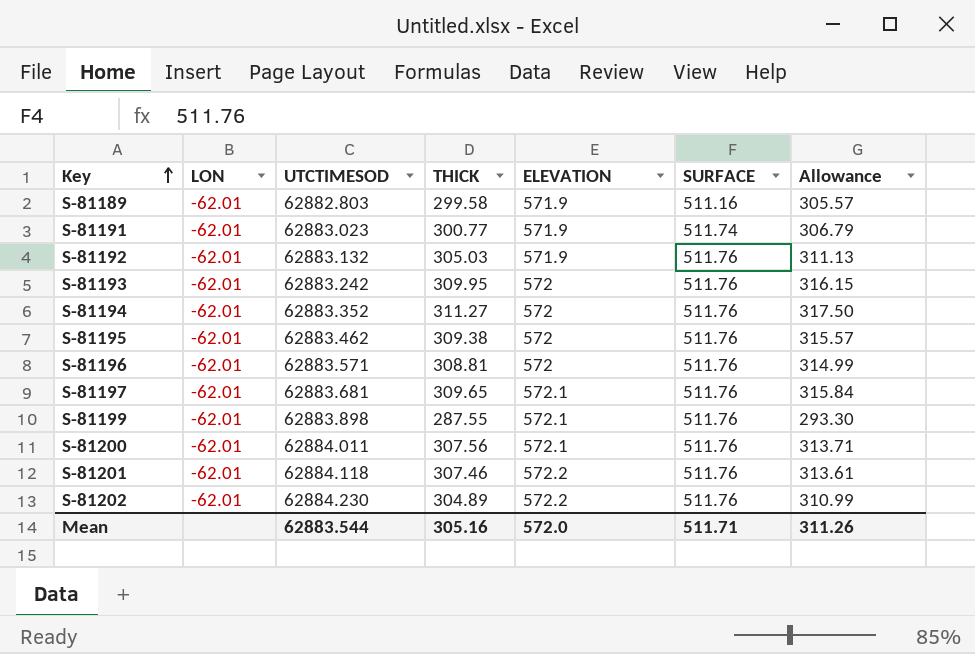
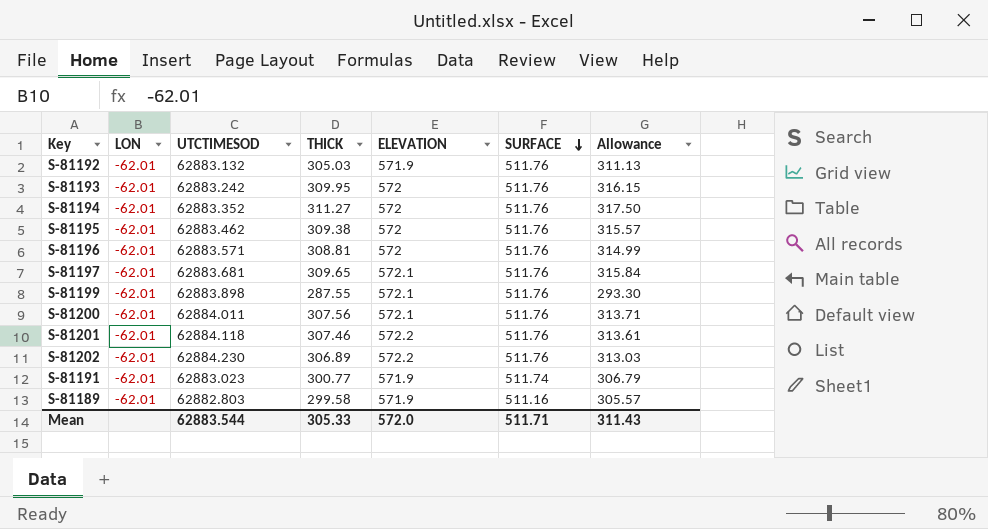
row order: Key ascending -> SURFACE descending
S-81202 | THICK: 304.89 -> 306.89
S-81202 | Allowance: 310.99 -> 313.03
Mean | THICK: 305.16 -> 305.33
Mean | Allowance: 311.26 -> 311.43

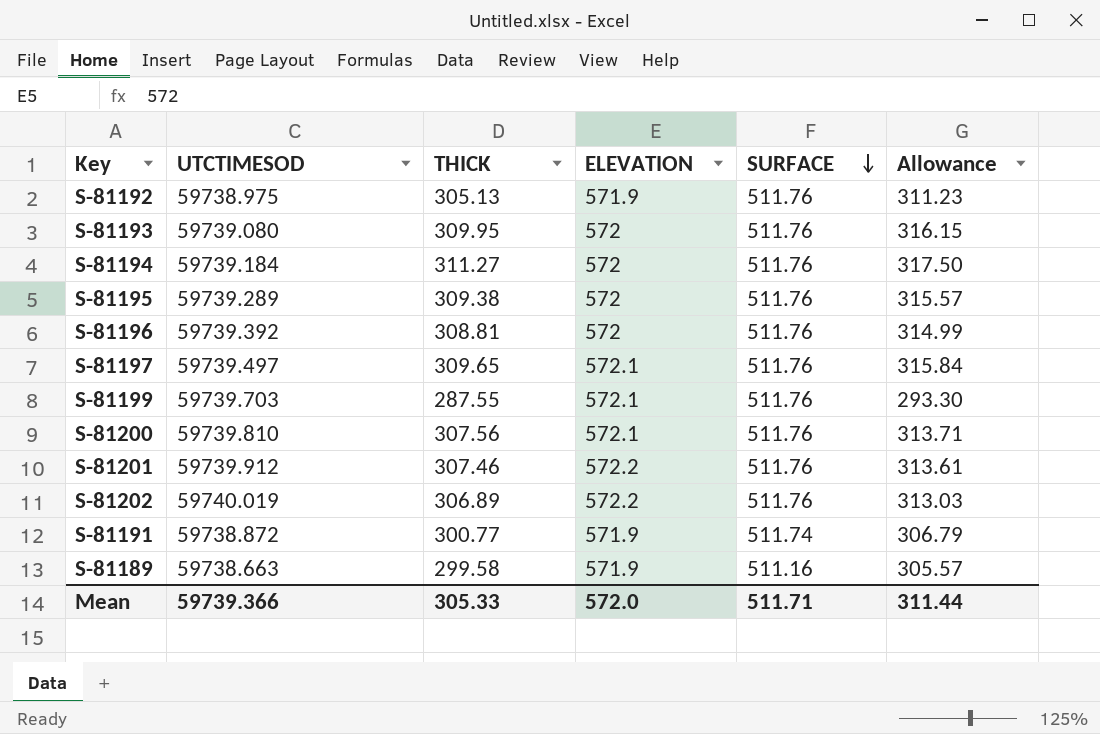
column LON | position: 2 -> none
S-81192 | UTCTIMESOD: 62883.132 -> 59738.975
S-81192 | THICK: 305.03 -> 305.13
S-81192 | Allowance: 311.13 -> 311.23
S-81193 | UTCTIMESOD: 62883.242 -> 59739.080
S-81194 | UTCTIMESOD: 62883.352 -> 59739.184
S-81195 | UTCTIMESOD: 62883.462 -> 59739.289
S-81196 | UTCTIMESOD: 62883.571 -> 59739.392
S-81197 | UTCTIMESOD: 62883.681 -> 59739.497
S-81199 | UTCTIMESOD: 62883.898 -> 59739.703
S-81200 | UTCTIMESOD: 62884.011 -> 59739.810
S-81201 | UTCTIMESOD: 62884.118 -> 59739.912
S-81202 | UTCTIMESOD: 62884.230 -> 59740.019
S-81191 | UTCTIMESOD: 62883.023 -> 59738.872
S-81189 | UTCTIMESOD: 62882.803 -> 59738.663
Mean | UTCTIMESOD: 62883.544 -> 59739.366
Mean | Allowance: 311.43 -> 311.44

